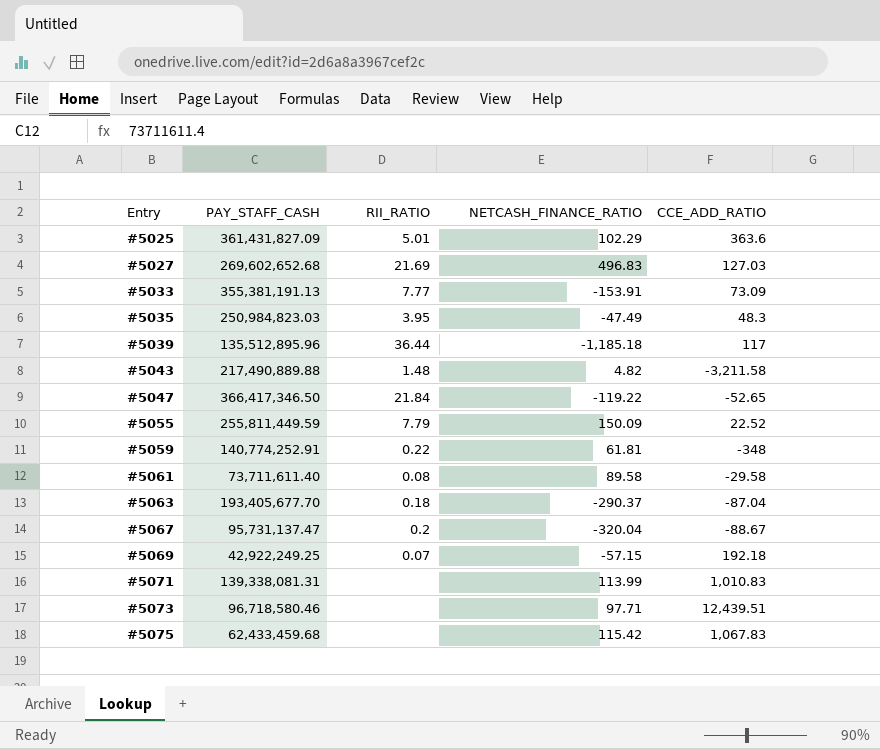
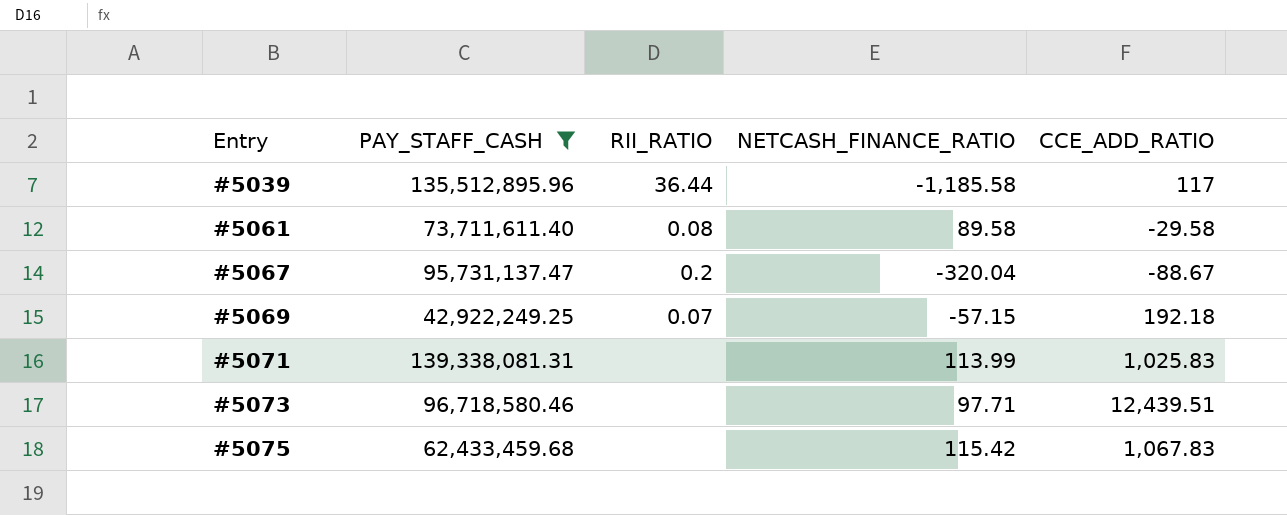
filter: none -> PAY_STAFF_CASH <= 139,338,081.31
#5039 | NETCASH_FINANCE_RATIO: -1,185.18 -> -1,185.58
#5071 | CCE_ADD_RATIO: 1,010.83 -> 1,025.83

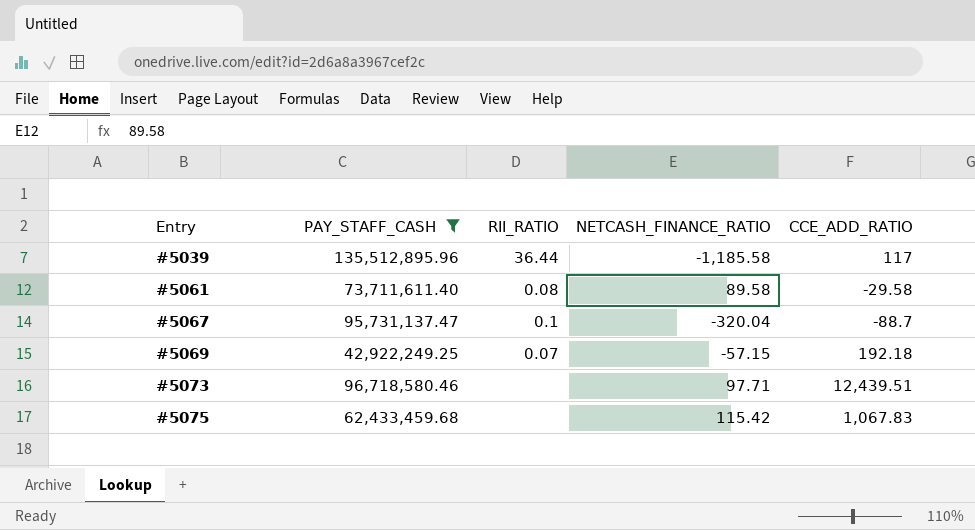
row #5071: 139,338,081.31 | none | 113.99 | 1,025.83 -> none
#5067 | RII_RATIO: 0.2 -> 0.1
#5067 | CCE_ADD_RATIO: -88.67 -> -88.7

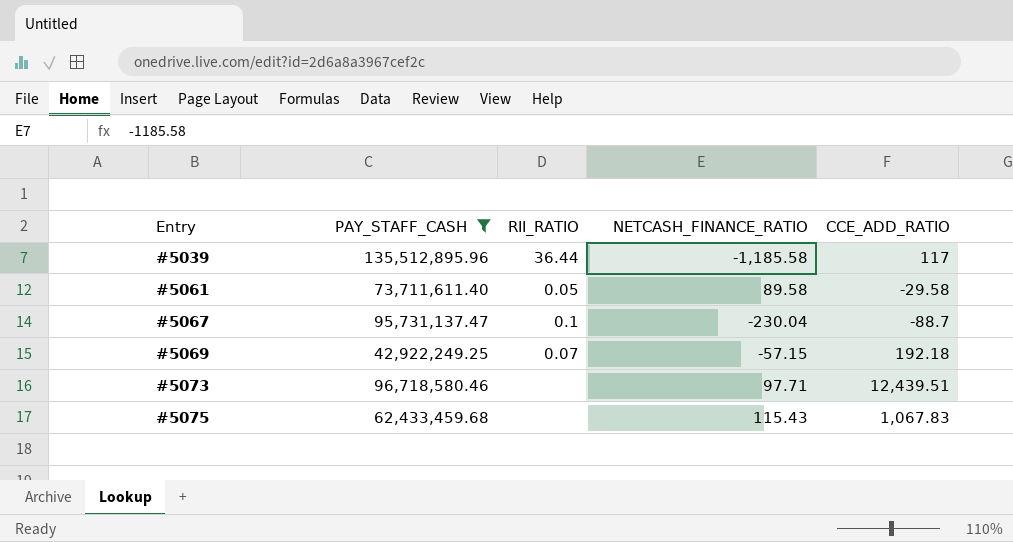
#5061 | RII_RATIO: 0.08 -> 0.05
#5067 | NETCASH_FINANCE_RATIO: -320.04 -> -230.04
#5075 | NETCASH_FINANCE_RATIO: 115.42 -> 115.43

